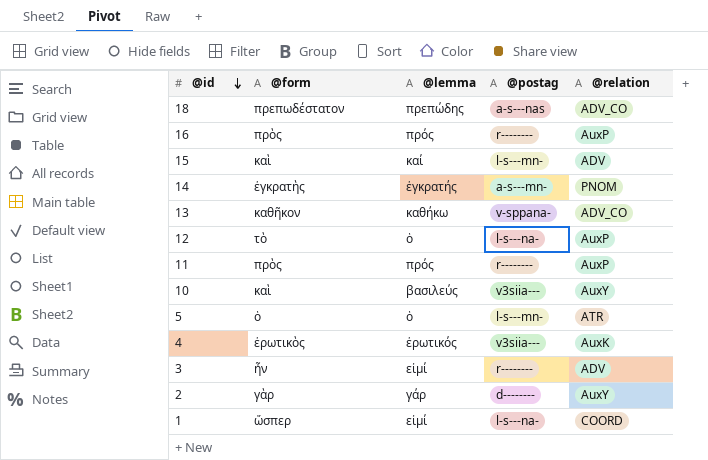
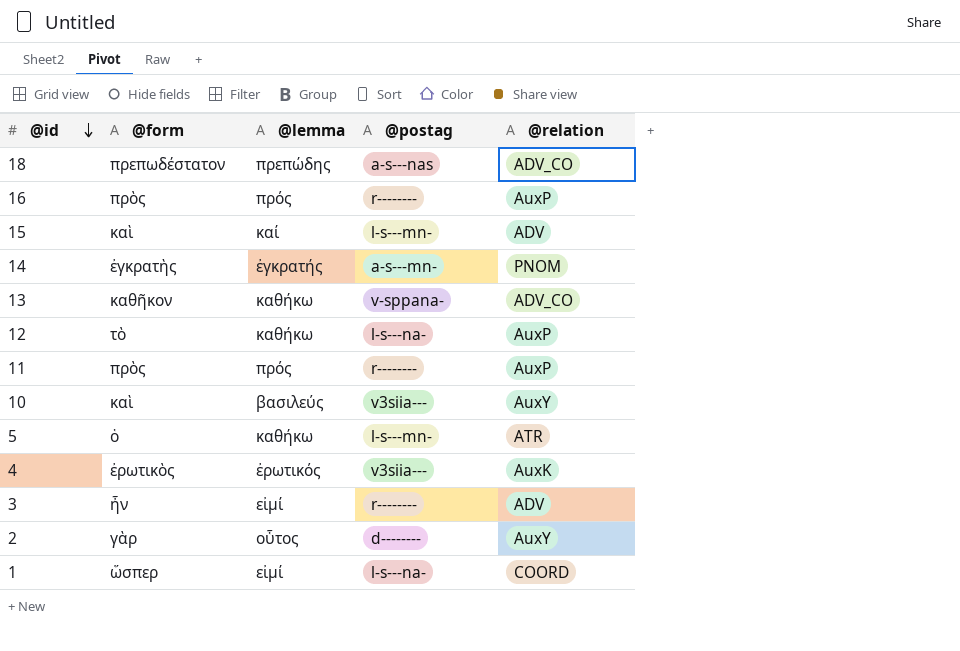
12 | @lemma: ὁ -> καθήκω
5 | @lemma: ὁ -> καθήκω
2 | @lemma: γάρ -> οὗτος

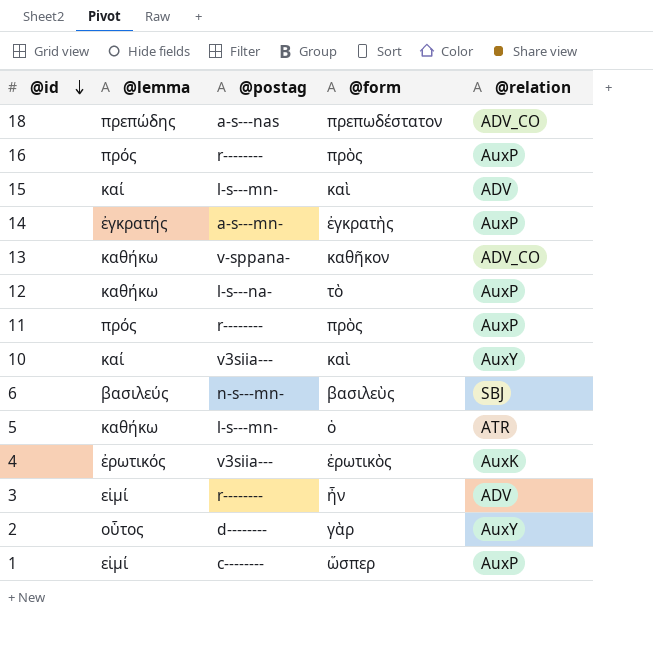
column @form | position: 2 -> 4
14 | @relation: PNOM -> AuxP
10 | @lemma: βασιλεύς -> καί
row 6: none -> βασιλεύς | n-s---mn- | βασιλεὺς | SBJ
1 | @postag: l-s---na- -> c--------
1 | @relation: COORD -> AuxP

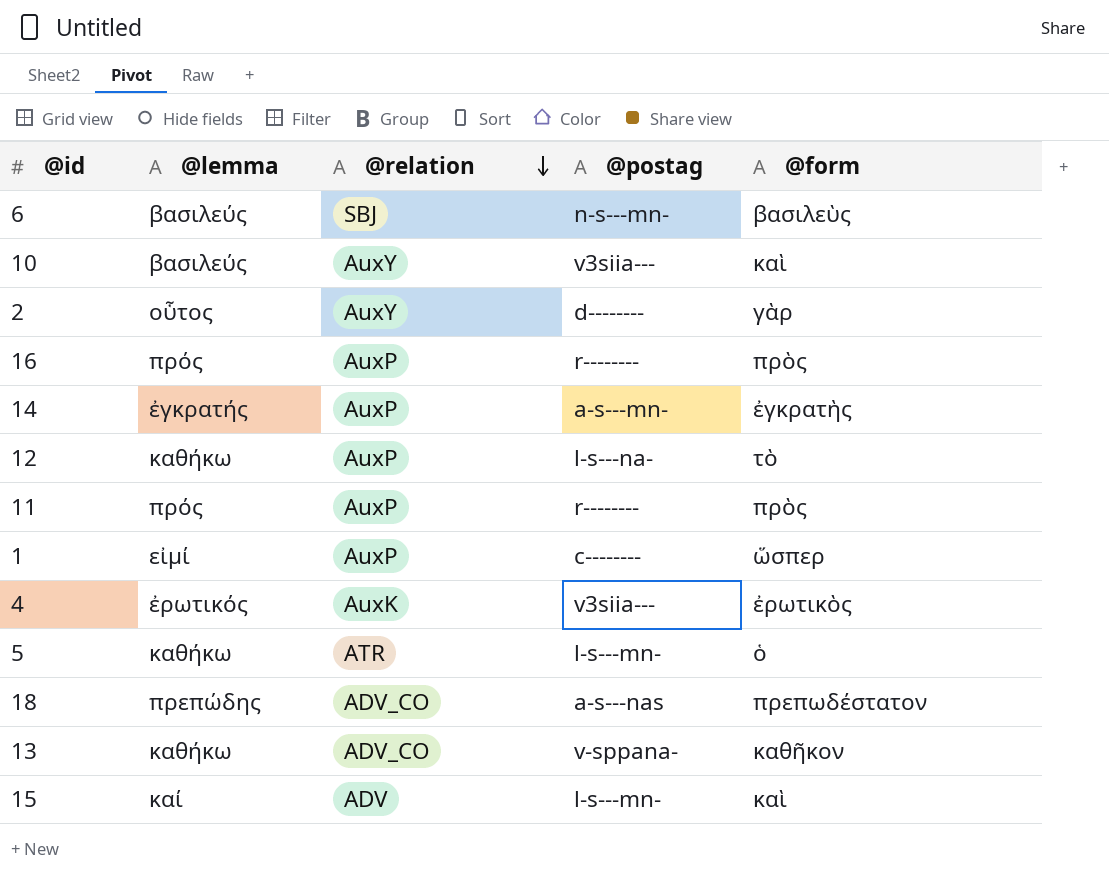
row order: @id descending -> @relation descending
column @relation | position: 5 -> 3
row 3: εἰμί | r-------- | ἦν | ADV -> none
10 | @lemma: καί -> βασιλεύς

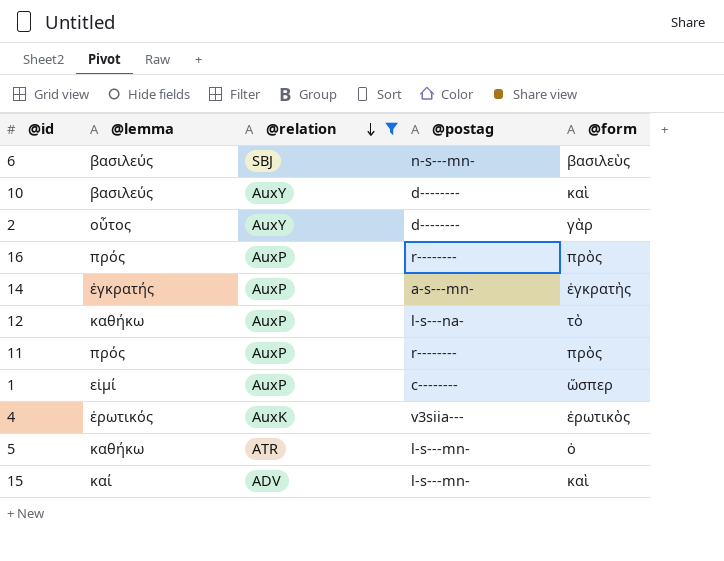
filter: none -> @relation != ADV_CO
10 | @postag: v3siia--- -> d--------

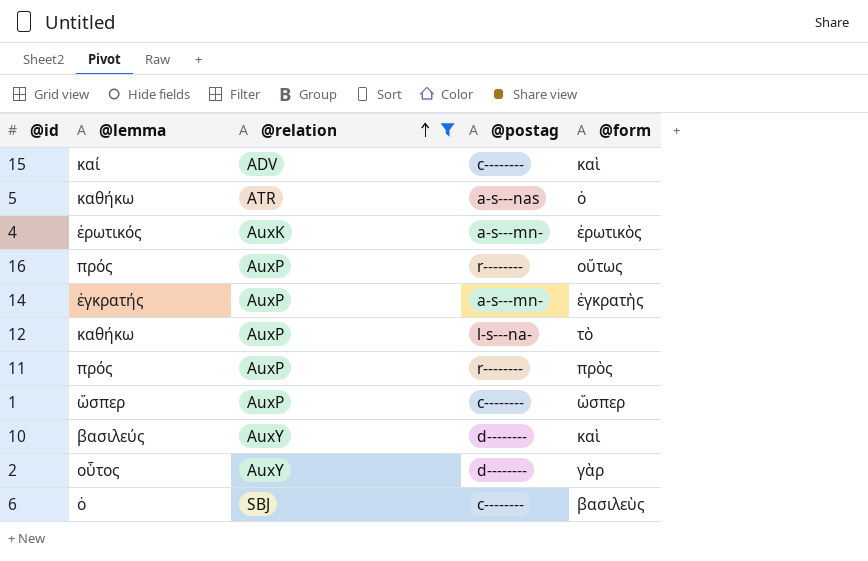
row order: @relation descending -> @relation ascending
15 | @postag: l-s---mn- -> c--------
5 | @postag: l-s---mn- -> a-s---nas
4 | @postag: v3siia--- -> a-s---mn-
16 | @form: πρὸς -> οὕτως
1 | @lemma: εἰμί -> ὥσπερ
6 | @lemma: βασιλεύς -> ὁ
6 | @postag: n-s---mn- -> c--------

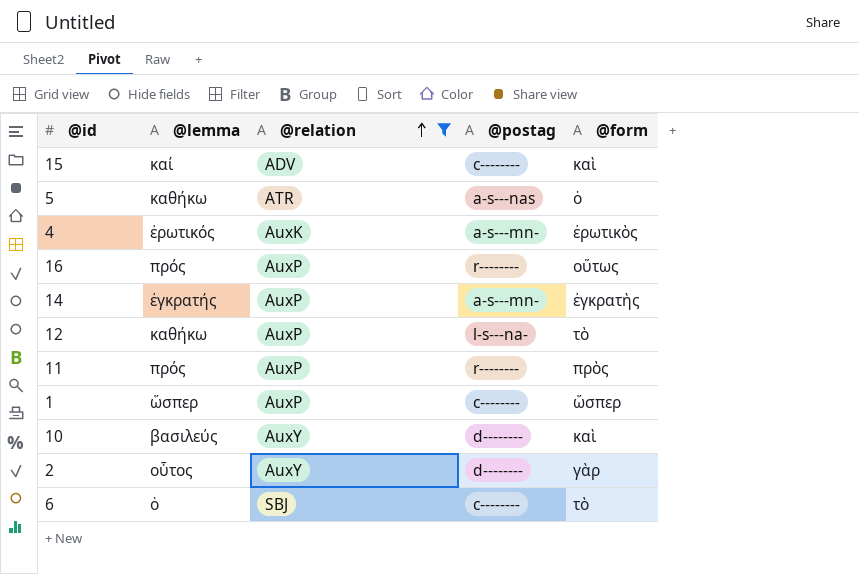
6 | @form: βασιλεὺς -> τὸ

